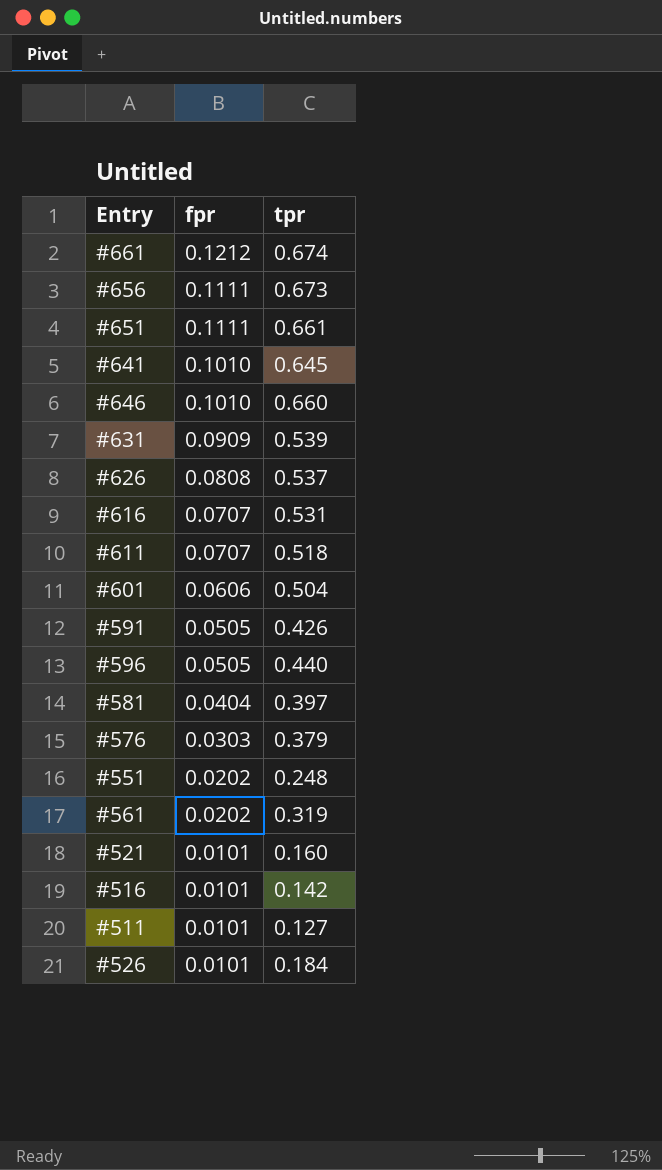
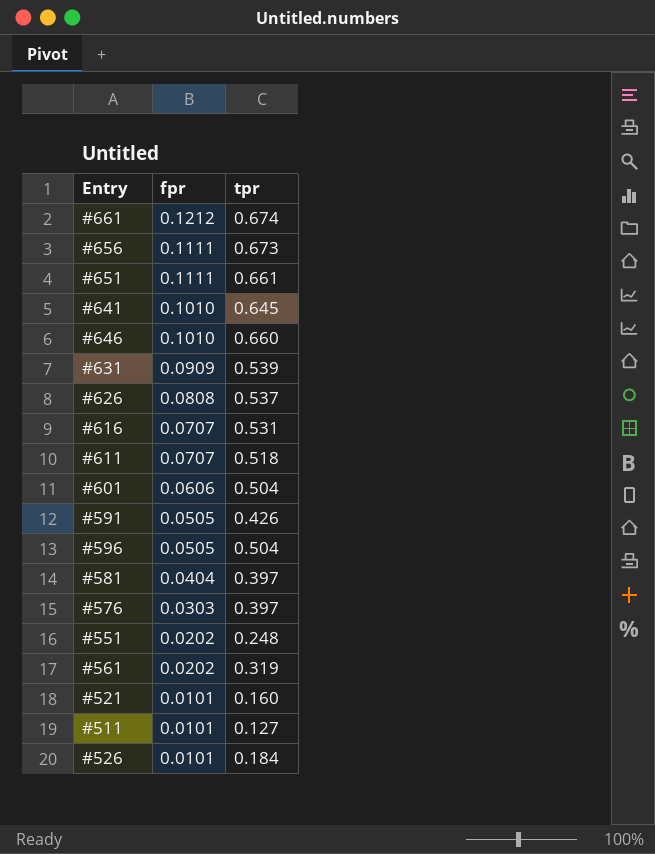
row #516: 0.0101 | 0.142 -> none
#596 | tpr: 0.440 -> 0.504
#576 | tpr: 0.379 -> 0.397

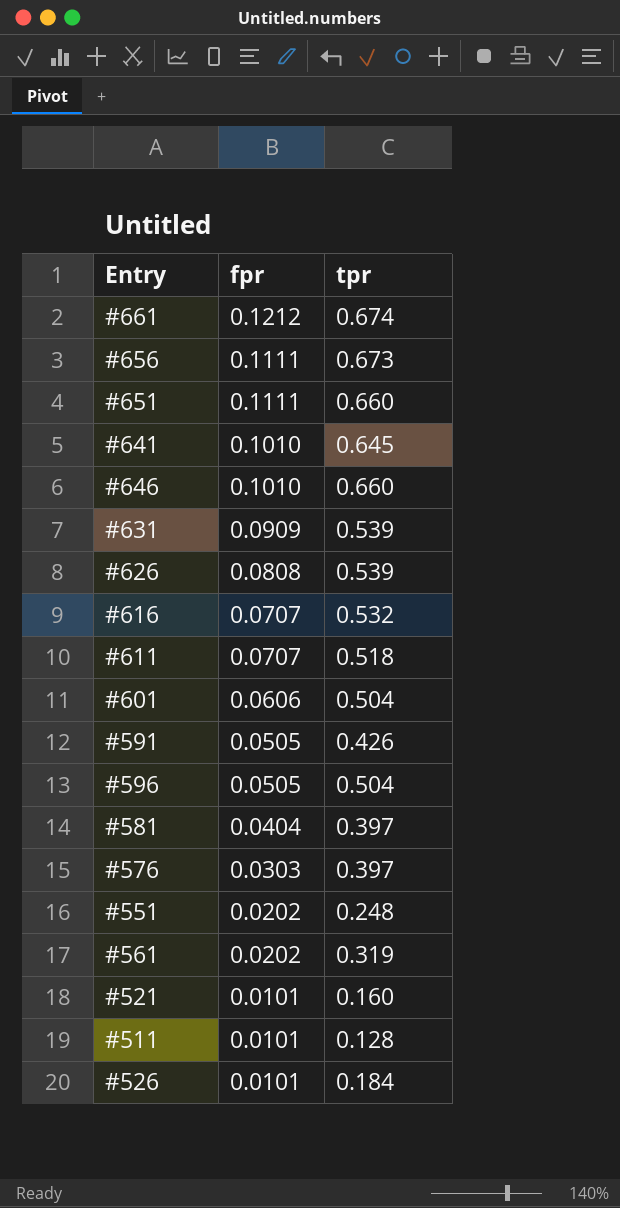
#651 | tpr: 0.661 -> 0.660
#626 | tpr: 0.537 -> 0.539
#616 | tpr: 0.531 -> 0.532
#511 | tpr: 0.127 -> 0.128

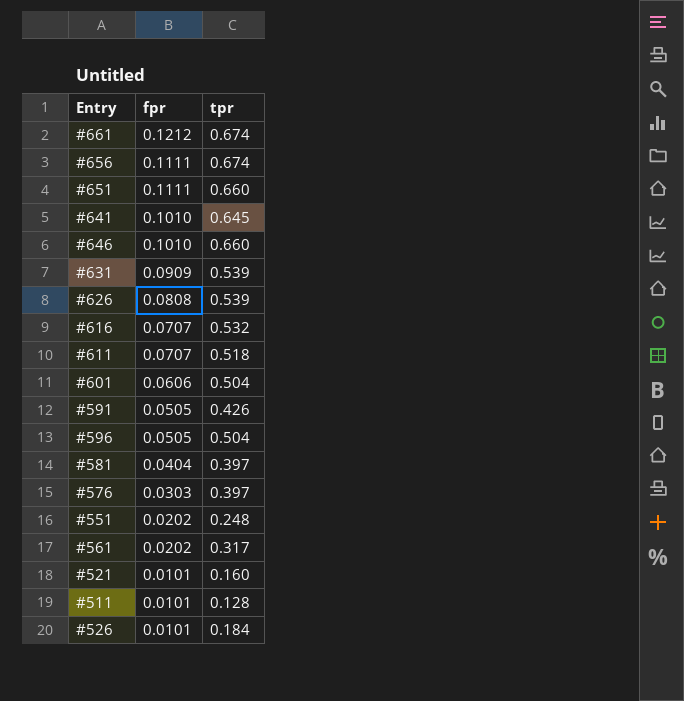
#656 | tpr: 0.673 -> 0.674
#561 | tpr: 0.319 -> 0.317

